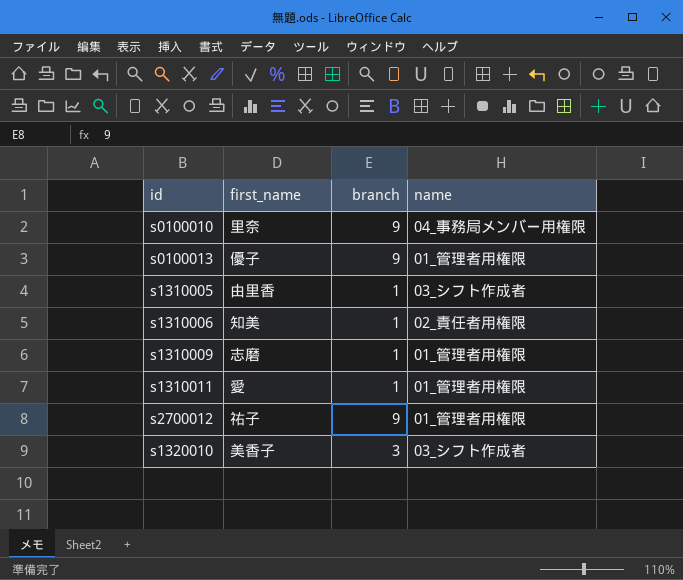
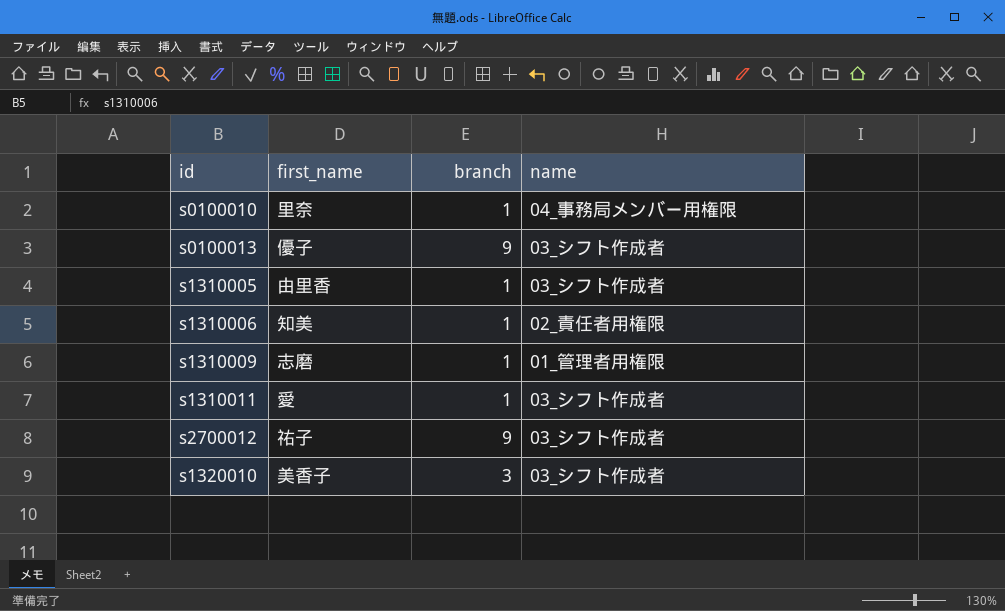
s0100010 | branch: 9 -> 1
s0100013 | name: 01_管理者用権限 -> 03_シフト作成者
s1310011 | name: 01_管理者用権限 -> 03_シフト作成者
s2700012 | name: 01_管理者用権限 -> 03_シフト作成者

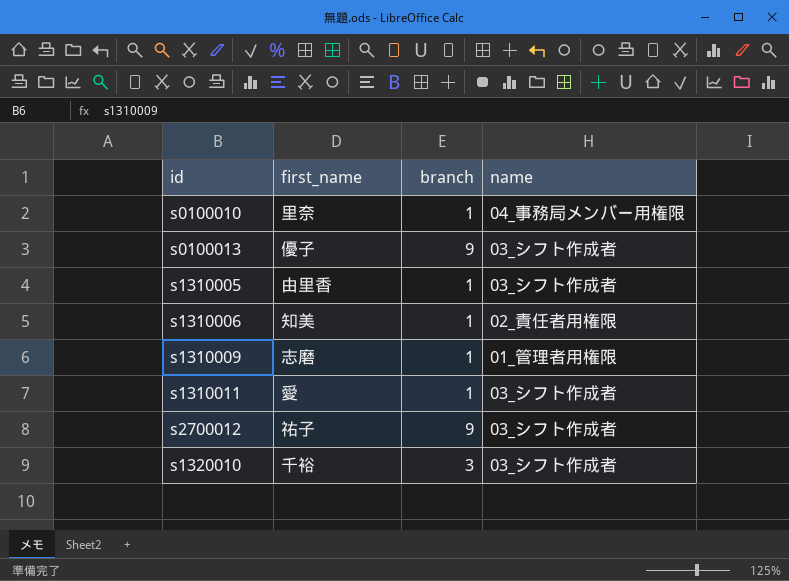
s1320010 | first_name: 美香子 -> 千裕

